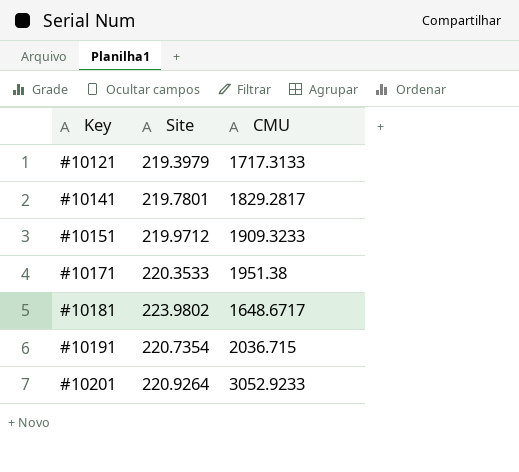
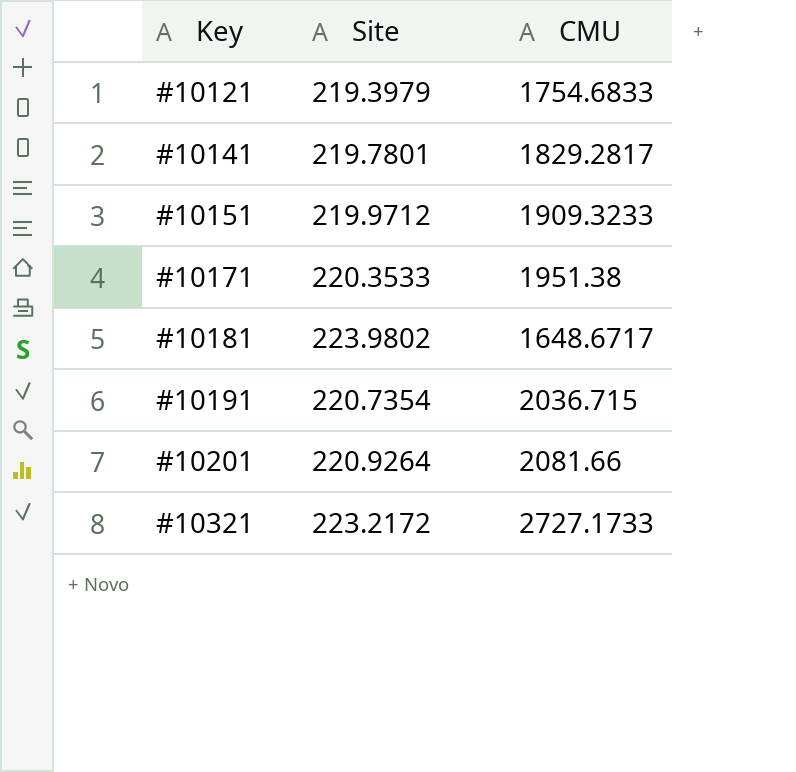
#10121 | CMU: 1717.3133 -> 1754.6833
#10201 | CMU: 3052.9233 -> 2081.66
row #10321: none -> 223.2172 | 2727.1733

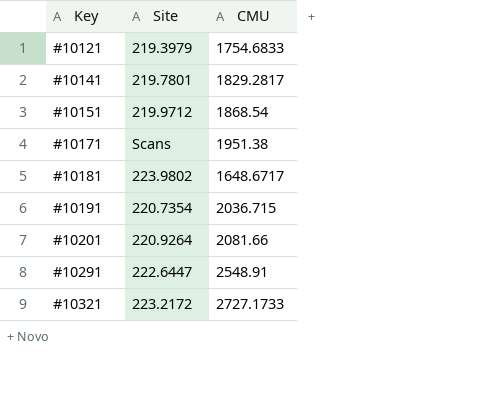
#10151 | CMU: 1909.3233 -> 1868.54
#10171 | Site: 220.3533 -> Scans
row #10291: none -> 222.6447 | 2548.91

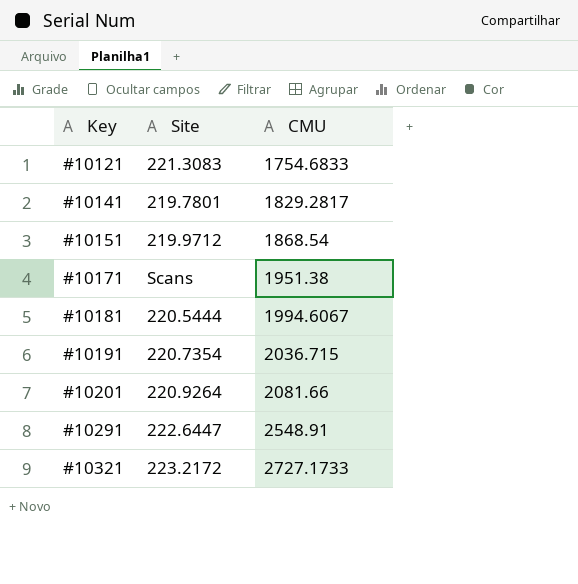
#10121 | Site: 219.3979 -> 221.3083
#10181 | Site: 223.9802 -> 220.5444
#10181 | CMU: 1648.6717 -> 1994.6067

